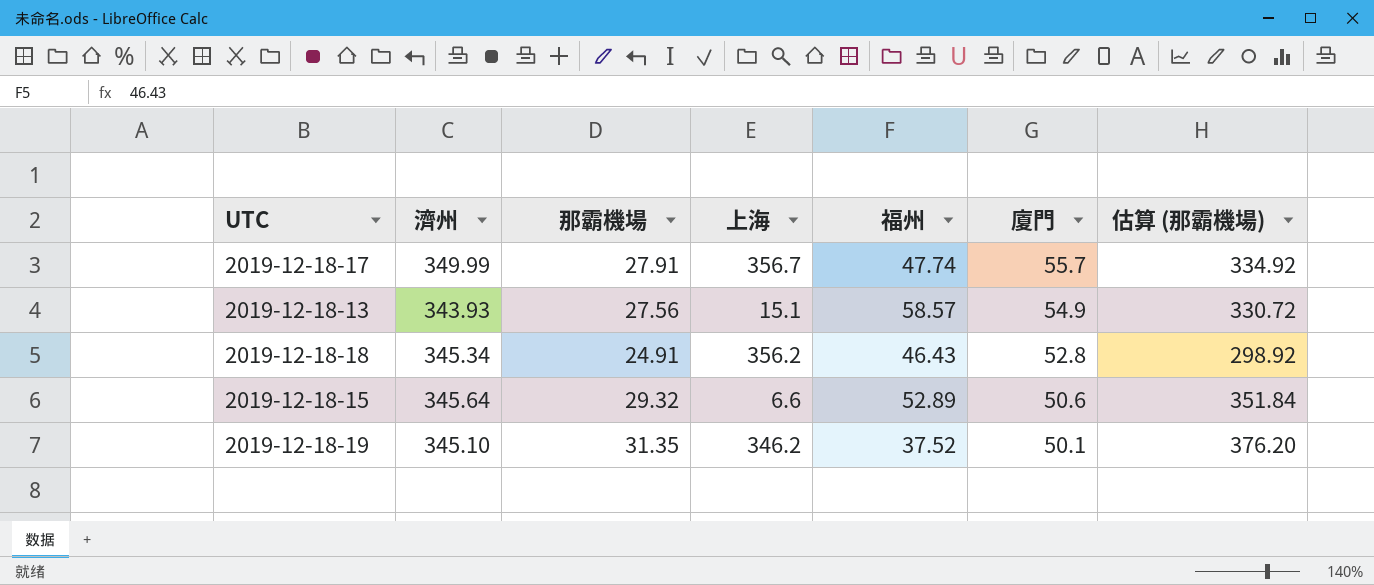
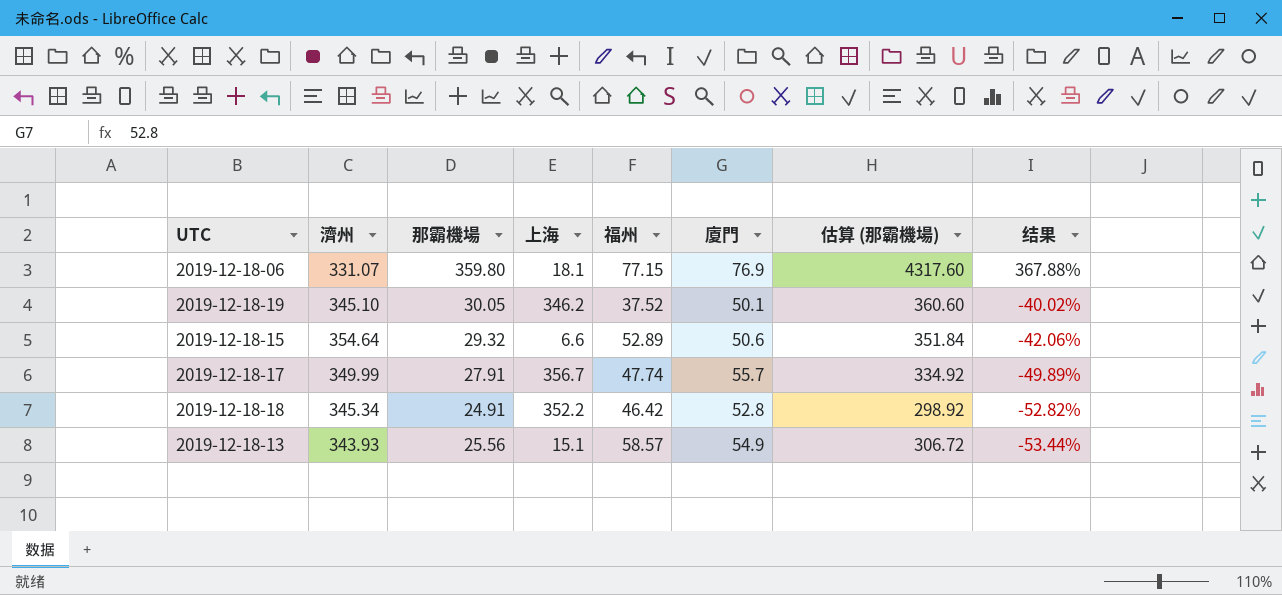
row order: 廈門 descending -> 结果 descending
column 结果 | formula: none -> ([那霸機場] - [廈門]) / [廈門]
row 2019-12-18-06: none -> 331.07 | 359.80 | 18.1 | 77.15 | 76.9 | 4317.60 | 367.88%
2019-12-18-19 | 那霸機場: 31.35 -> 30.05
2019-12-18-19 | 估算 (那霸機場): 376.20 -> 360.60
2019-12-18-15 | 濟州: 345.64 -> 354.64
2019-12-18-18 | 上海: 356.2 -> 352.2
2019-12-18-18 | 福州: 46.43 -> 46.42
2019-12-18-13 | 那霸機場: 27.56 -> 25.56
2019-12-18-13 | 估算 (那霸機場): 330.72 -> 306.72

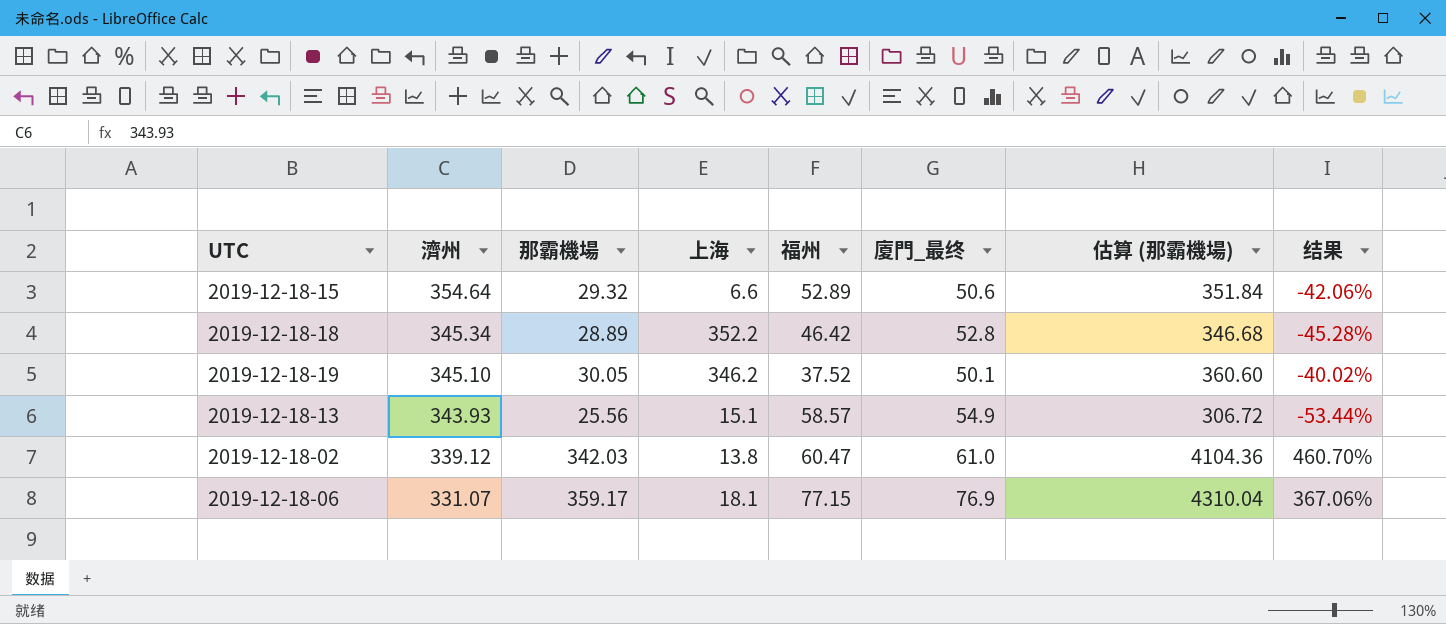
row order: 结果 descending -> 濟州 descending
column name: 廈門 -> 廈門_最终
row 2019-12-18-17: 349.99 | 27.91 | 356.7 | 47.74 | 55.7 | 334.92 | -49.89% -> none
2019-12-18-18 | 那霸機場: 24.91 -> 28.89
2019-12-18-18 | 估算 (那霸機場): 298.92 -> 346.68
2019-12-18-18 | 结果: -52.82% -> -45.28%
row 2019-12-18-02: none -> 339.12 | 342.03 | 13.8 | 60.47 | 61.0 | 4104.36 | 460.70%
2019-12-18-06 | 那霸機場: 359.80 -> 359.17
2019-12-18-06 | 估算 (那霸機場): 4317.60 -> 4310.04
2019-12-18-06 | 结果: 367.88% -> 367.06%

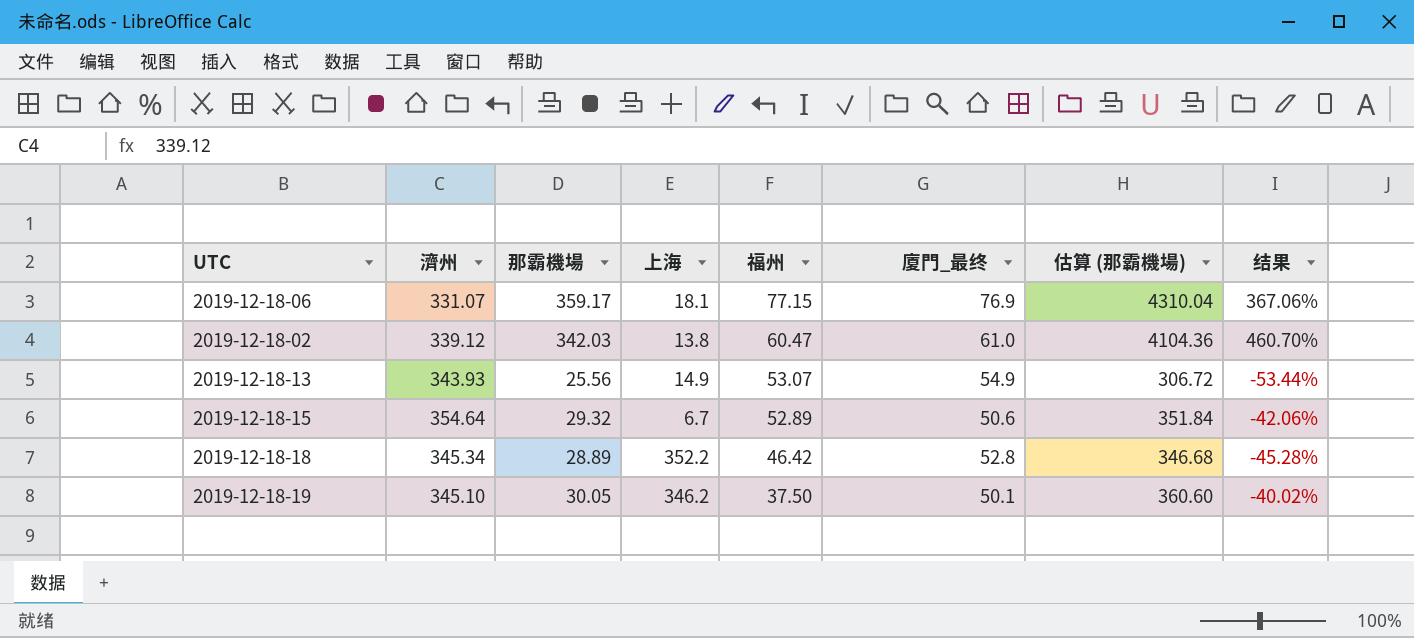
row order: 濟州 descending -> 福州 descending
2019-12-18-13 | 上海: 15.1 -> 14.9
2019-12-18-13 | 福州: 58.57 -> 53.07
2019-12-18-15 | 上海: 6.6 -> 6.7
2019-12-18-19 | 福州: 37.52 -> 37.50

